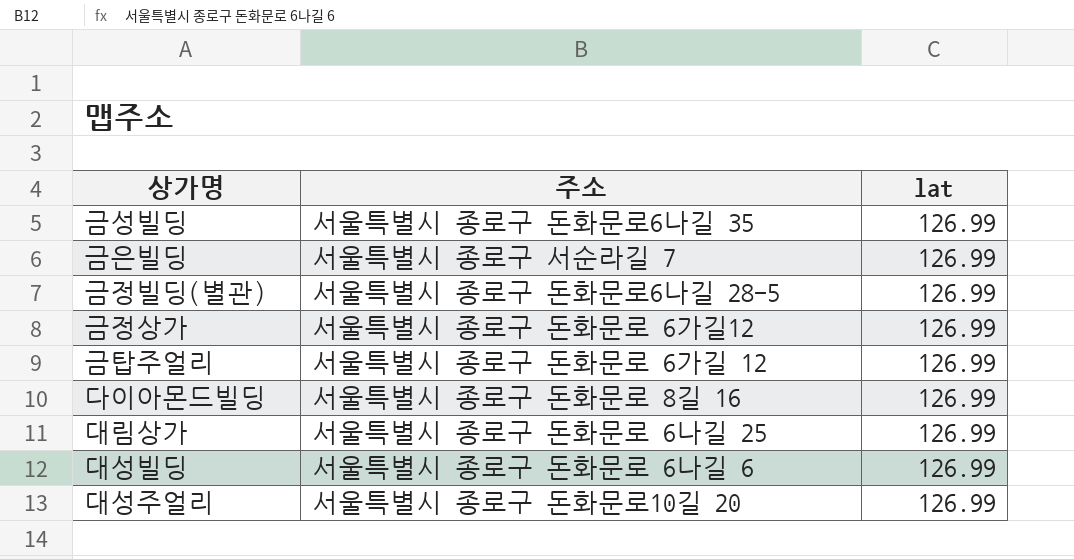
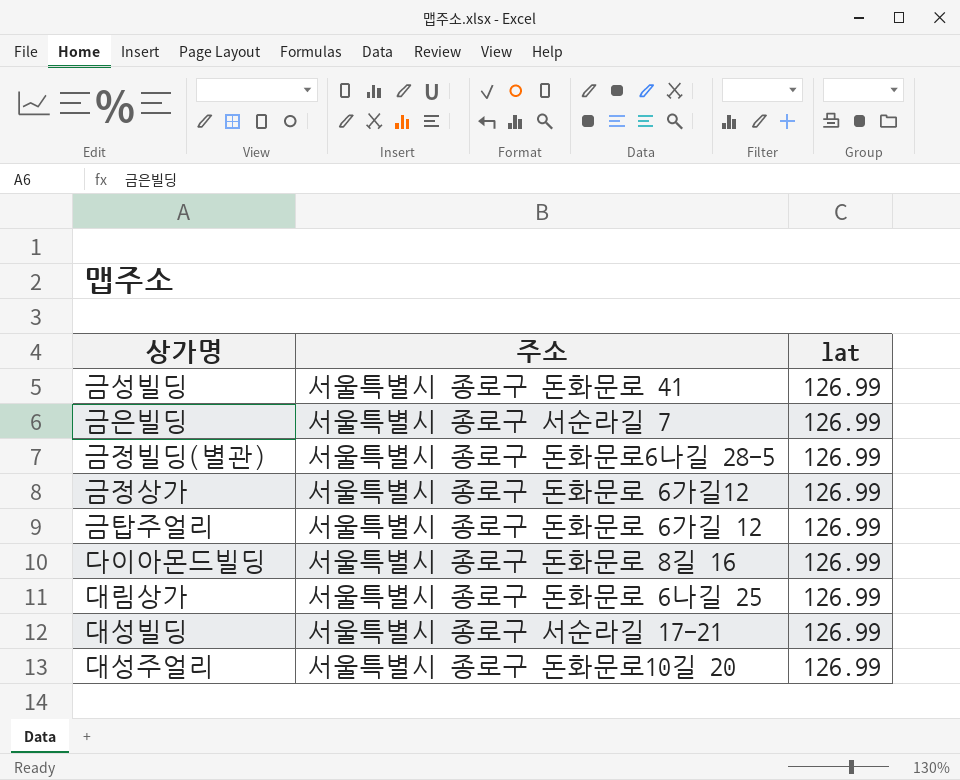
금성빌딩 | 주소: 서울특별시 종로구 돈화문로6나길 35 -> 서울특별시 종로구 돈화문로 41
대성빌딩 | 주소: 서울특별시 종로구 돈화문로 6나길 6 -> 서울특별시 종로구 서순라길 17-21

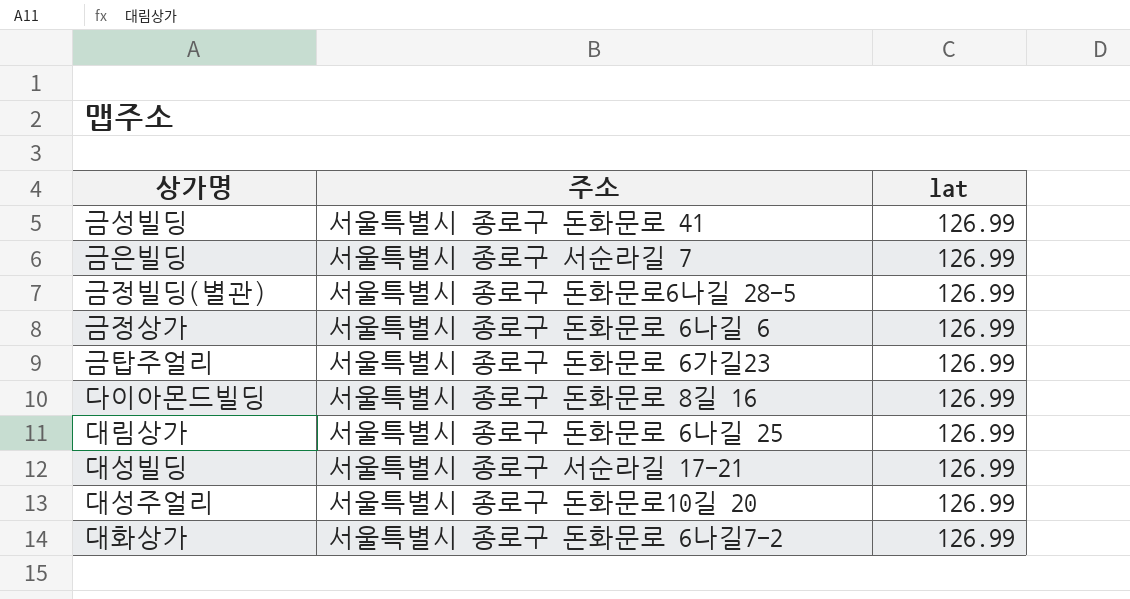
금정상가 | 주소: 서울특별시 종로구 돈화문로 6가길12 -> 서울특별시 종로구 돈화문로 6나길 6
금탑주얼리 | 주소: 서울특별시 종로구 돈화문로 6가길 12 -> 서울특별시 종로구 돈화문로 6가길23
row 대화상가: none -> 서울특별시 종로구 돈화문로 6나길7-2 | 126.99

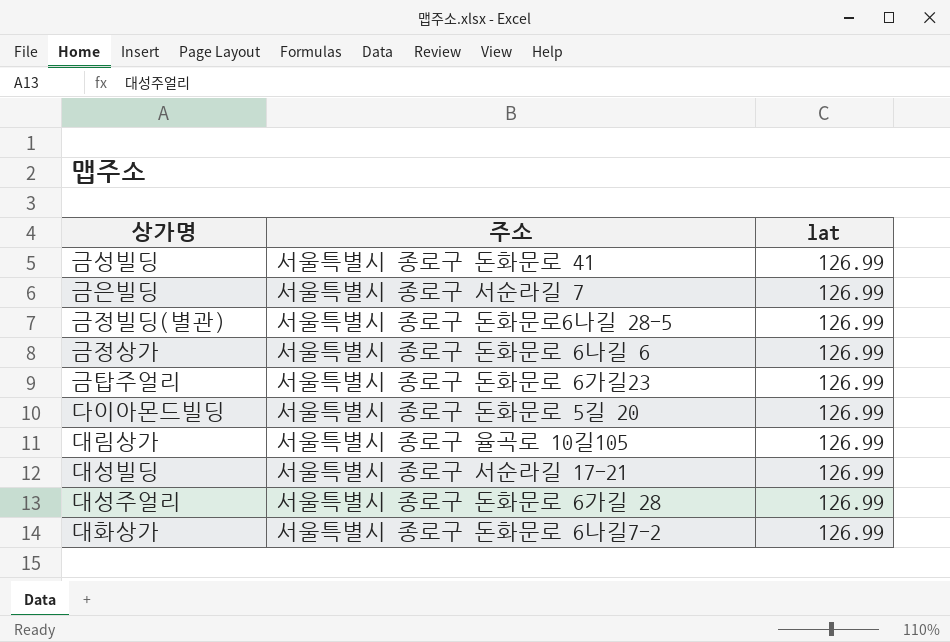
다이아몬드빌딩 | 주소: 서울특별시 종로구 돈화문로 8길 16 -> 서울특별시 종로구 돈화문로 5길 20
대림상가 | 주소: 서울특별시 종로구 돈화문로 6나길 25 -> 서울특별시 종로구 율곡로 10길105
대성주얼리 | 주소: 서울특별시 종로구 돈화문로10길 20 -> 서울특별시 종로구 돈화문로 6가길 28

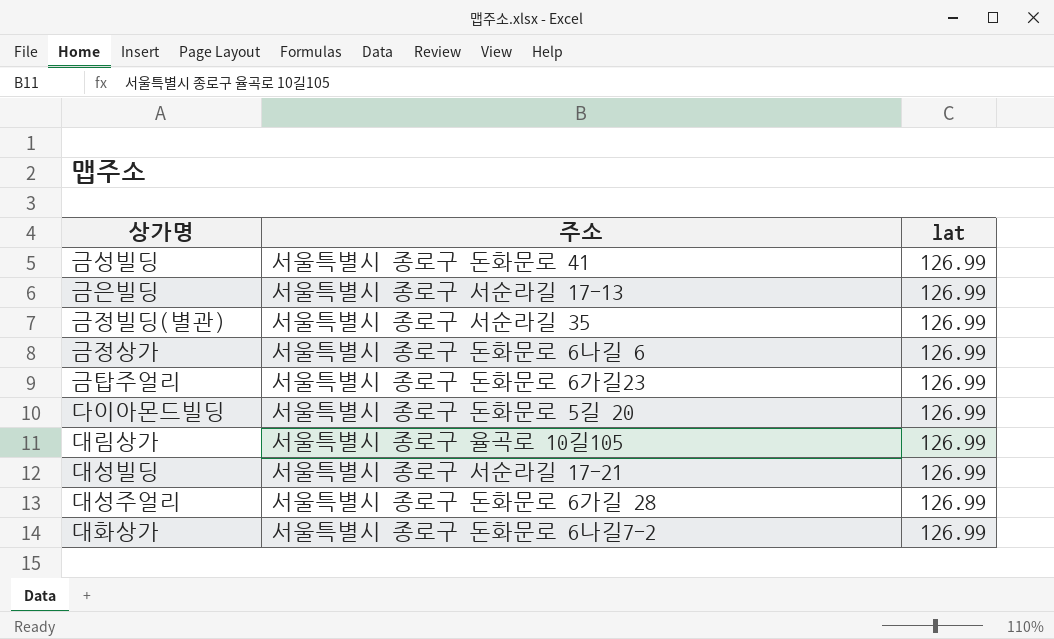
금은빌딩 | 주소: 서울특별시 종로구 서순라길 7 -> 서울특별시 종로구 서순라길 17-13
금정빌딩(별관) | 주소: 서울특별시 종로구 돈화문로6나길 28-5 -> 서울특별시 종로구 서순라길 35

